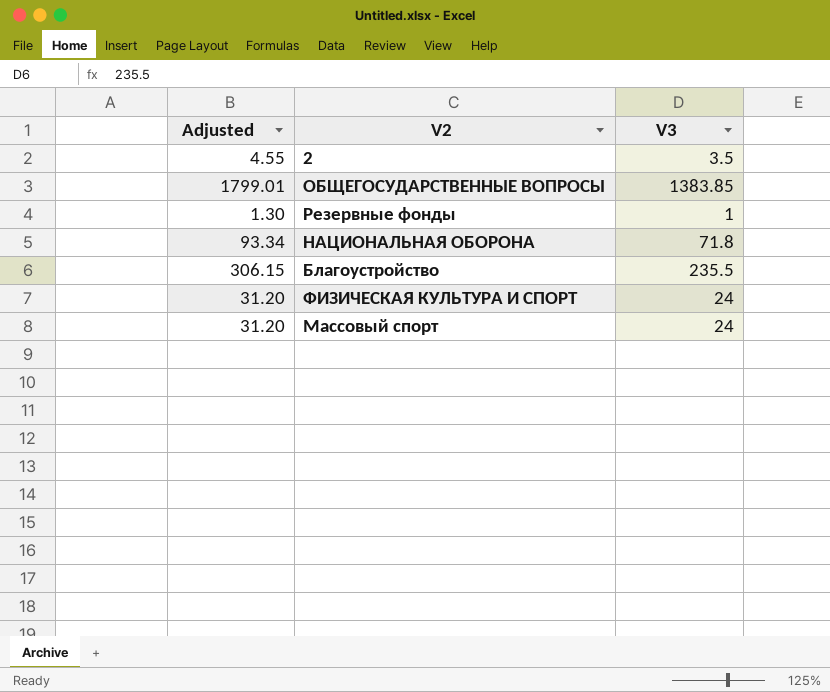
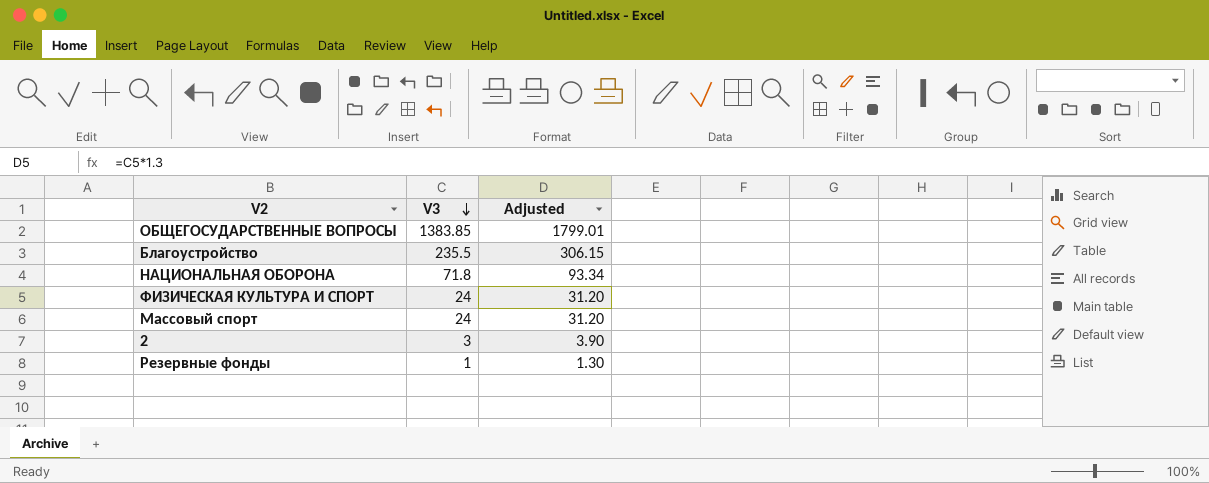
row order: none -> V3 descending
column Adjusted | position: 1 -> 3
2 | V3: 3.5 -> 3
2 | Adjusted: 4.55 -> 3.90

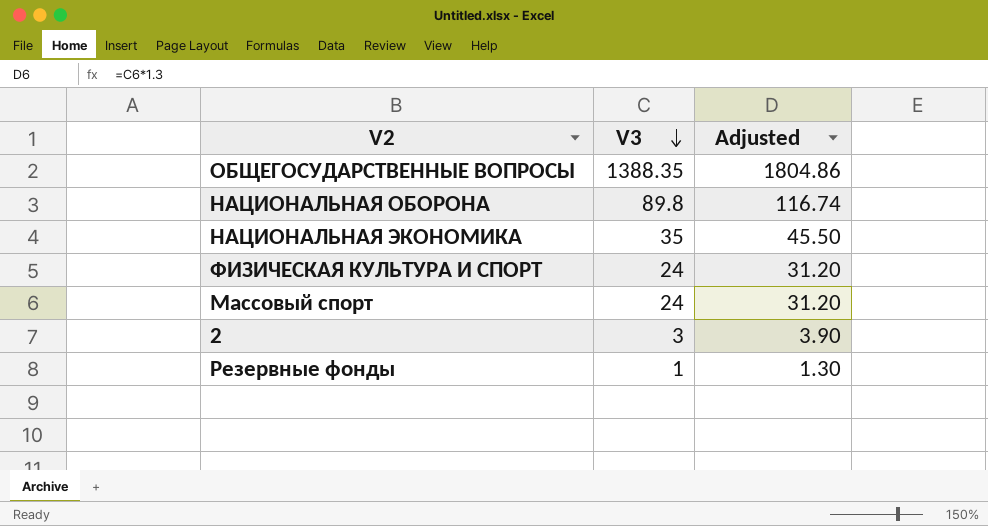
row Благоустройство: 235.5 | 306.15 -> none
ОБЩЕГОСУДАРСТВЕННЫЕ ВОПРОСЫ | V3: 1383.85 -> 1388.35
ОБЩЕГОСУДАРСТВЕННЫЕ ВОПРОСЫ | Adjusted: 1799.01 -> 1804.86
НАЦИОНАЛЬНАЯ ОБОРОНА | V3: 71.8 -> 89.8
НАЦИОНАЛЬНАЯ ОБОРОНА | Adjusted: 93.34 -> 116.74
row НАЦИОНАЛЬНАЯ ЭКОНОМИКА: none -> 35 | 45.50

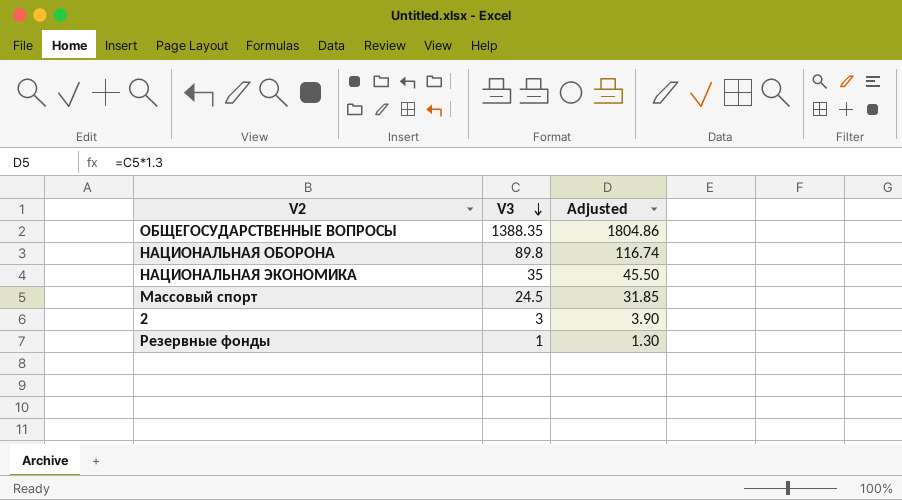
row ФИЗИЧЕСКАЯ КУЛЬТУРА И СПОРТ: 24 | 31.20 -> none
Массовый спорт | V3: 24 -> 24.5
Массовый спорт | Adjusted: 31.20 -> 31.85

